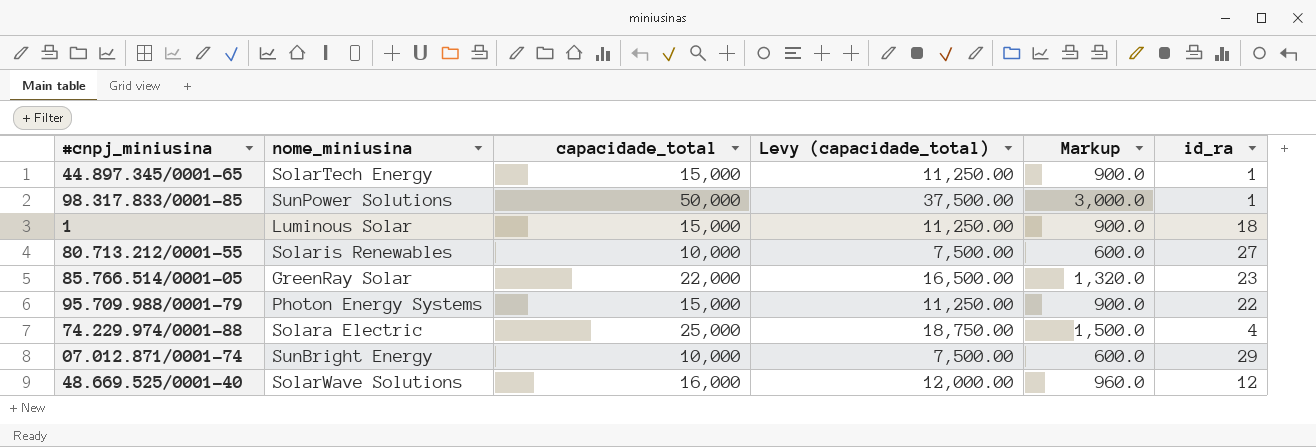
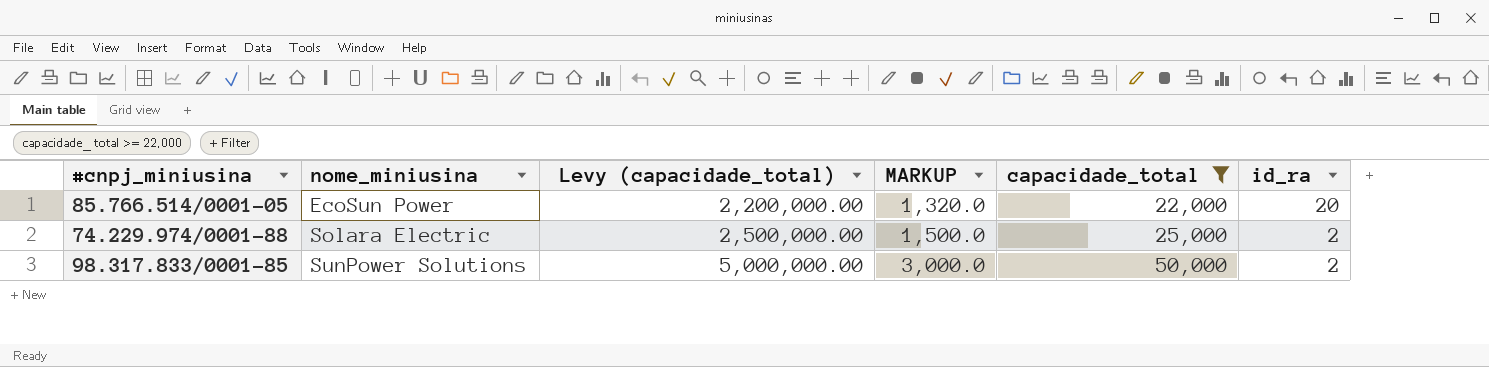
filter: none -> capacidade_total >= 22,000
row order: none -> nome_miniusina ascending
column Levy (capacidade_total) | formula: [capacidade_total] * 0.75 -> [capacidade_total] * 100
column name: Markup -> MARKUP
column capacidade_total | position: 3 -> 5
85.766.514/0001-05 | nome_miniusina: GreenRay Solar -> EcoSun Power
85.766.514/0001-05 | id_ra: 23 -> 20
74.229.974/0001-88 | id_ra: 4 -> 2
98.317.833/0001-85 | id_ra: 1 -> 2

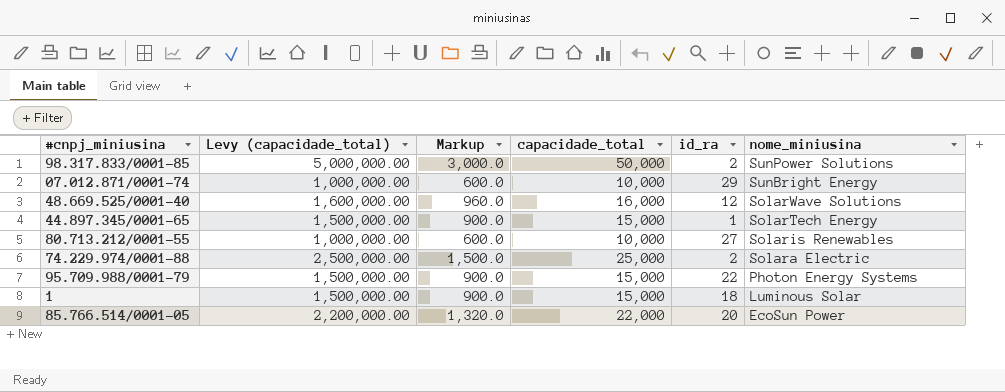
filter: capacidade_total >= 22,000 -> none
row order: nome_miniusina ascending -> nome_miniusina descending
column name: MARKUP -> Markup
column nome_miniusina | position: 2 -> 6

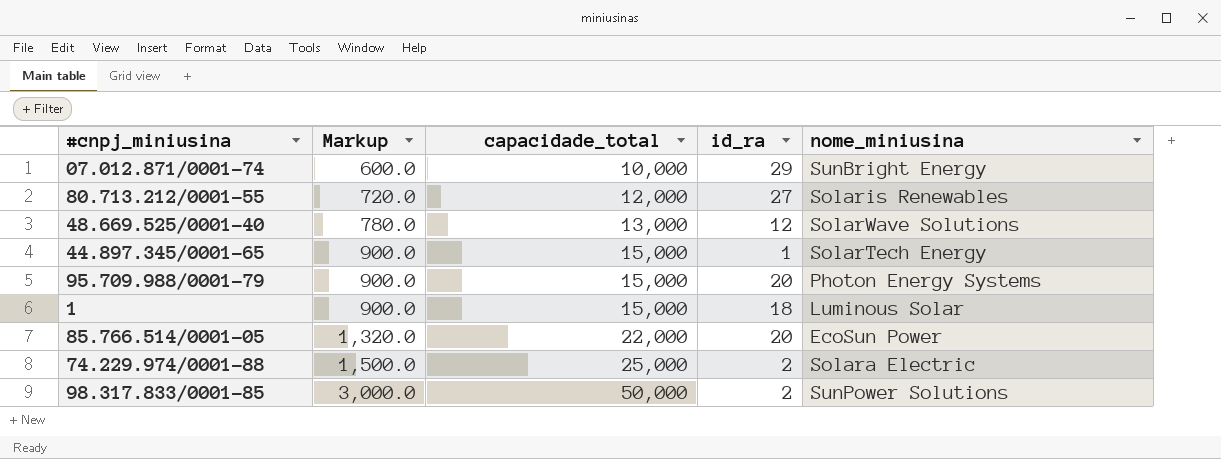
row order: nome_miniusina descending -> Markup ascending
column Levy (capacidade_total) | formula: [capacidade_total] * 100 -> none
80.713.212/0001-55 | Markup: 600.0 -> 720.0
80.713.212/0001-55 | capacidade_total: 10,000 -> 12,000
48.669.525/0001-40 | Markup: 960.0 -> 780.0
48.669.525/0001-40 | capacidade_total: 16,000 -> 13,000
95.709.988/0001-79 | id_ra: 22 -> 20

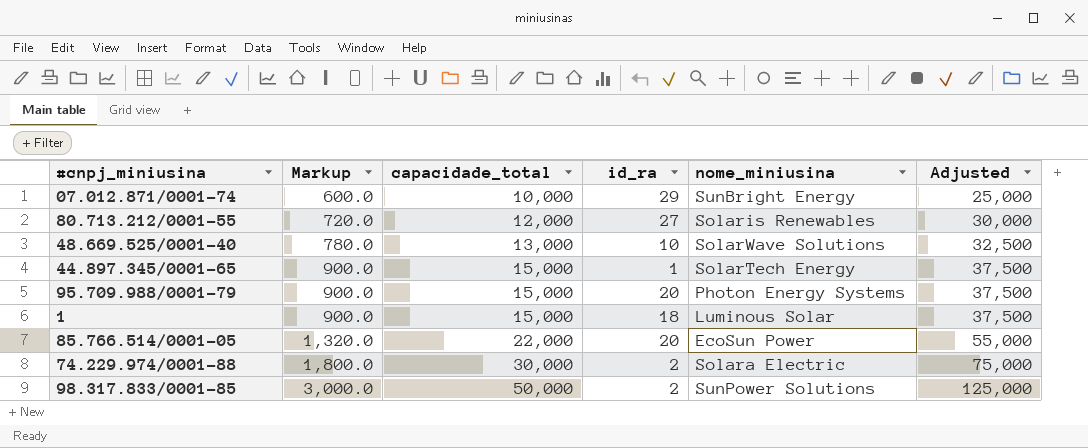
column Adjusted | formula: none -> [capacidade_total] * 2.5
48.669.525/0001-40 | id_ra: 12 -> 10
74.229.974/0001-88 | Markup: 1,500.0 -> 1,800.0
74.229.974/0001-88 | capacidade_total: 25,000 -> 30,000

